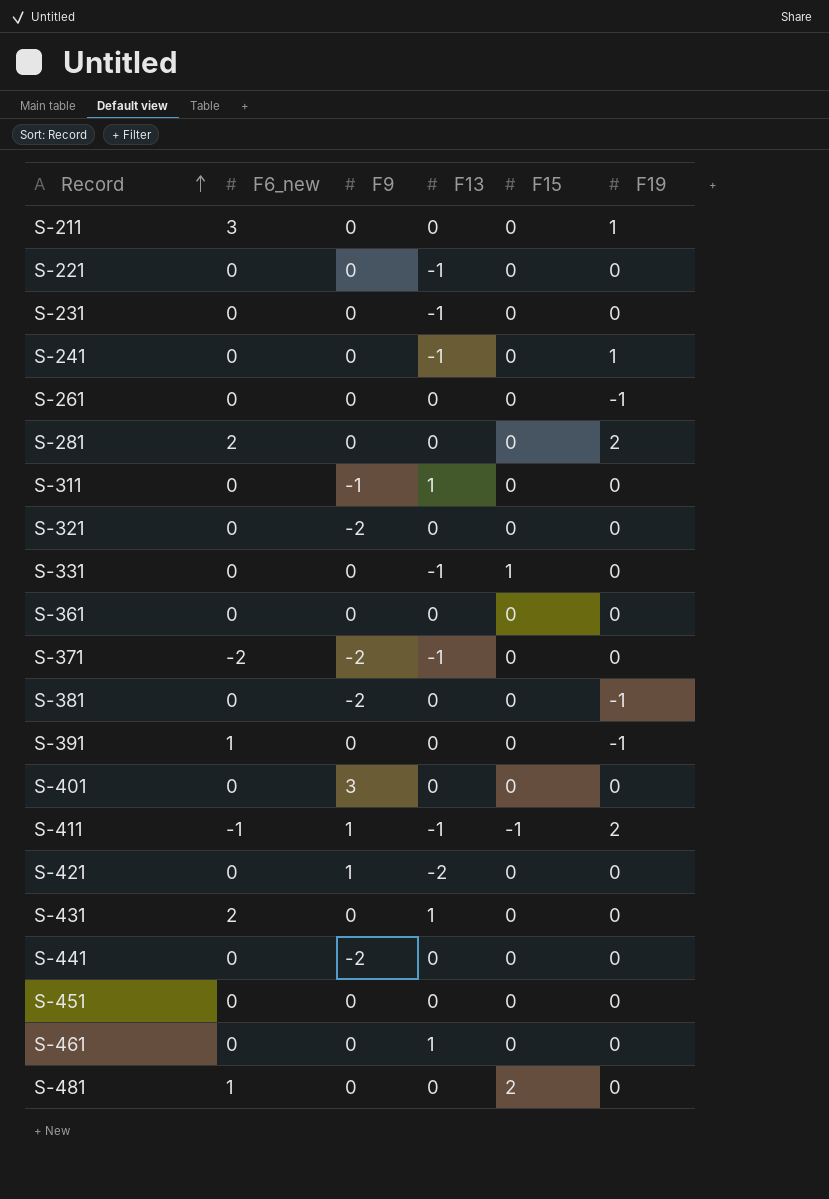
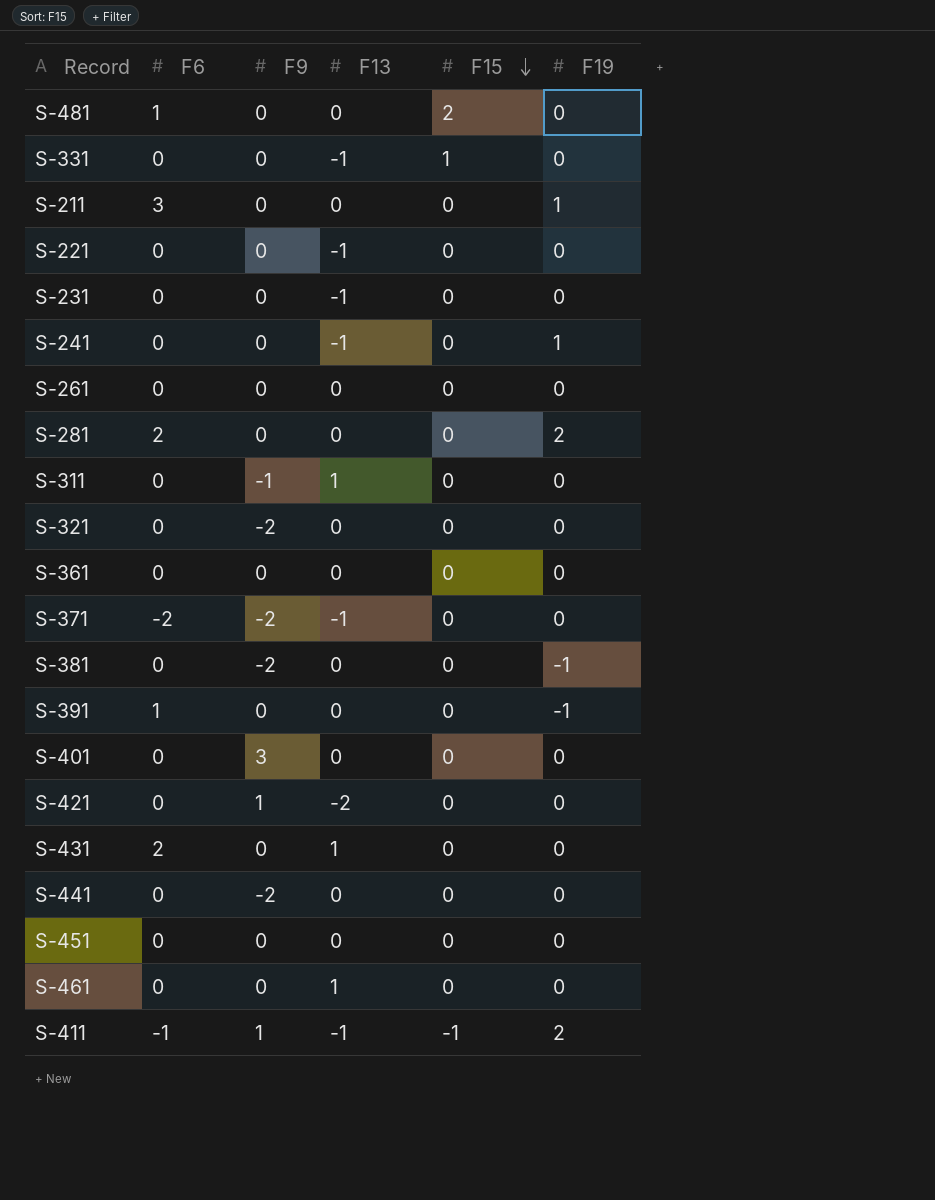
row order: Record ascending -> F15 descending
column name: F6_new -> F6
S-261 | F19: -1 -> 0

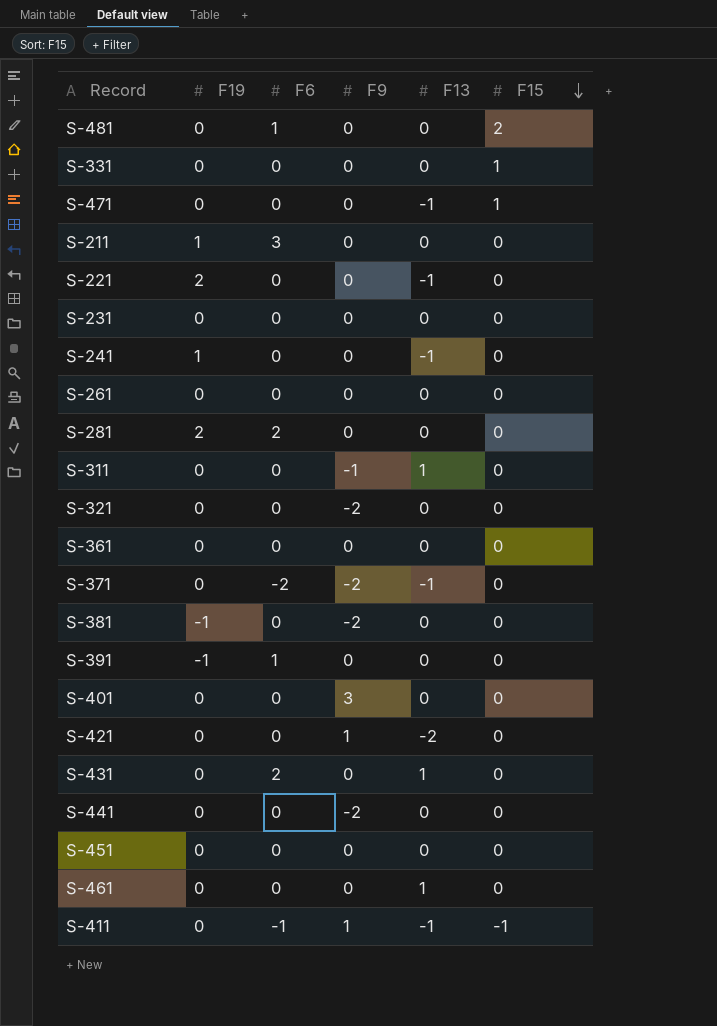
column F19 | position: 6 -> 2
S-331 | F13: -1 -> 0
row S-471: none -> 0 | 0 | 0 | -1 | 1
S-221 | F19: 0 -> 2
S-231 | F13: -1 -> 0
S-411 | F19: 2 -> 0

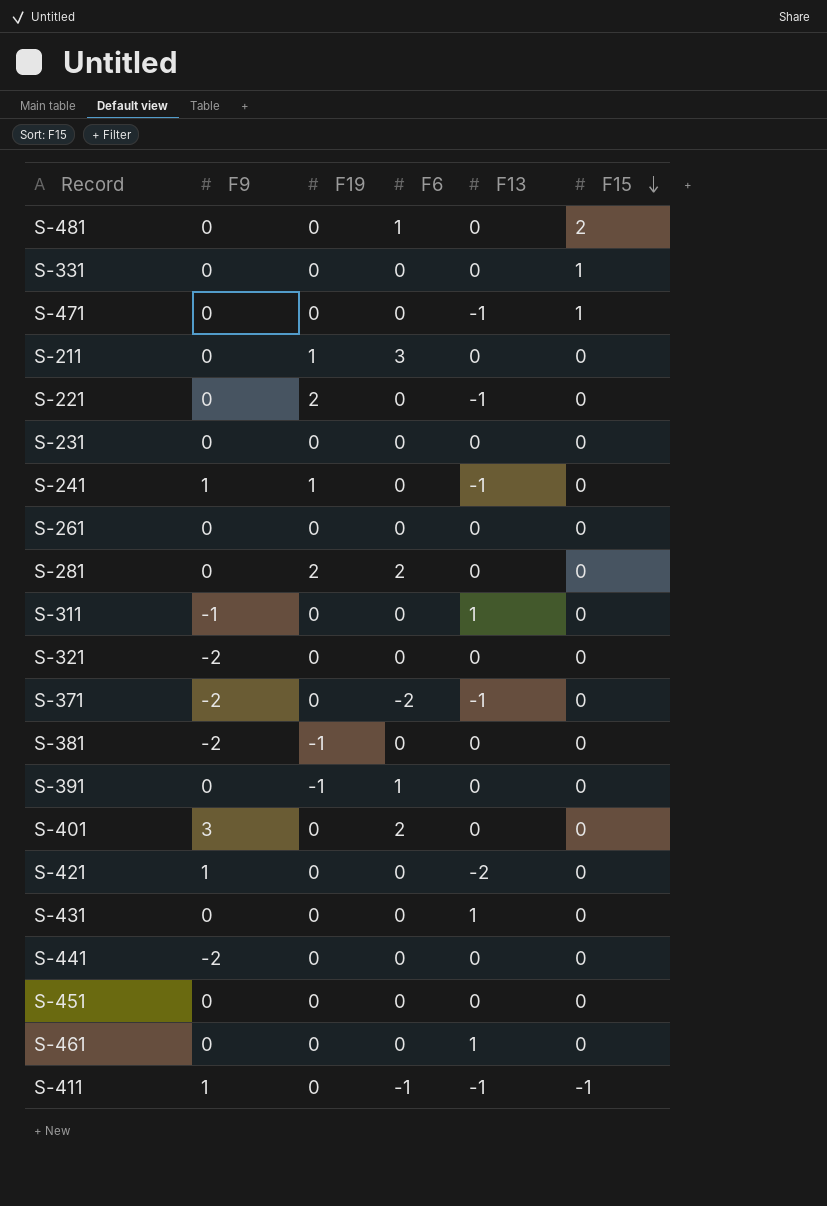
column F9 | position: 4 -> 2
row S-361: 0 | 0 | 0 | 0 | 0 -> none
S-241 | F9: 0 -> 1
S-401 | F6: 0 -> 2
S-431 | F6: 2 -> 0

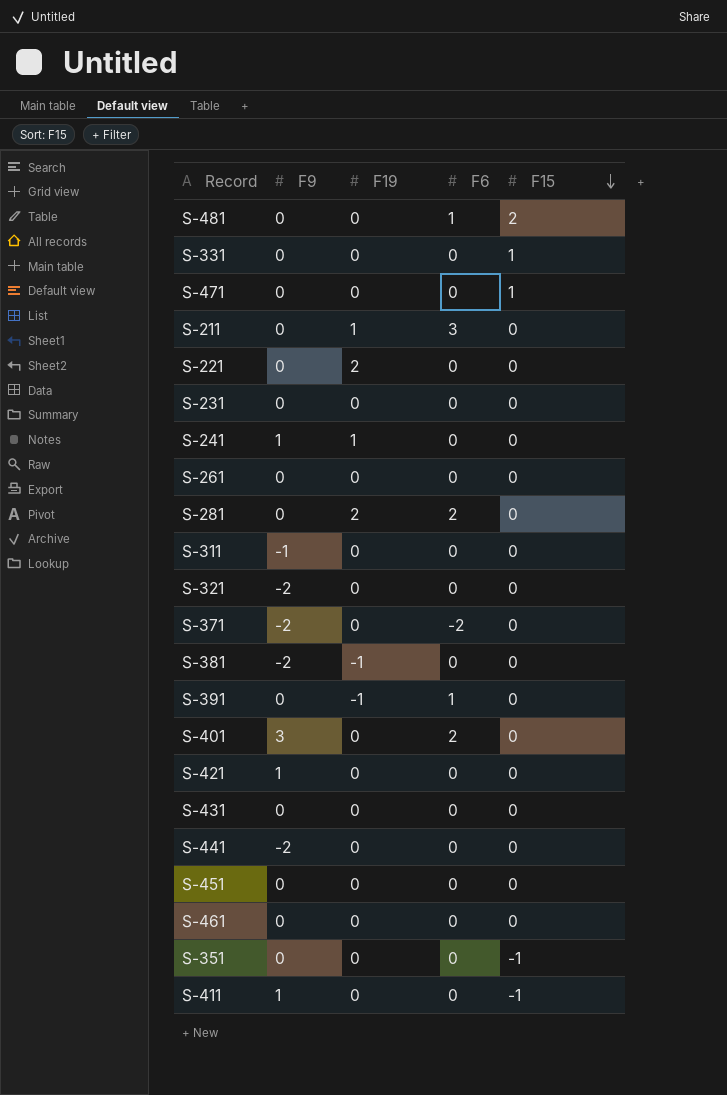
column F13 | position: 5 -> none
row S-351: none -> 0 | 0 | 0 | -1
S-411 | F6: -1 -> 0

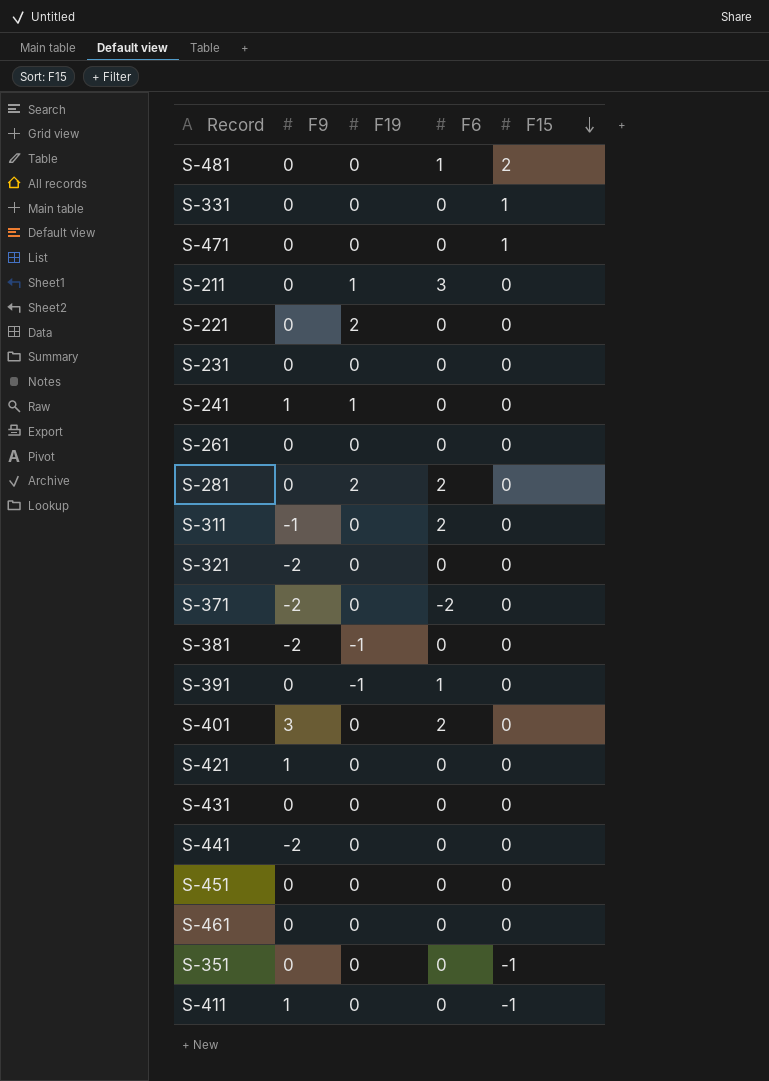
S-311 | F6: 0 -> 2

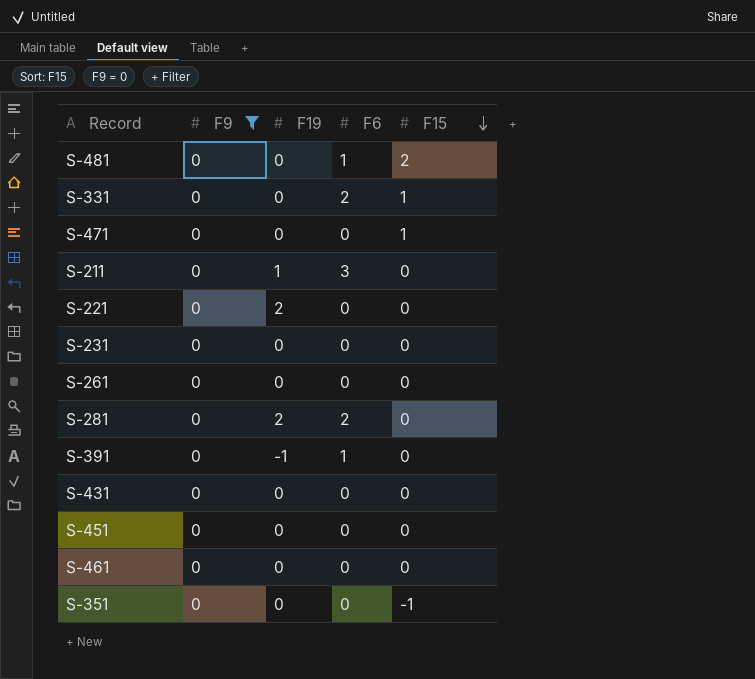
filter: none -> F9 = 0
S-331 | F6: 0 -> 2

